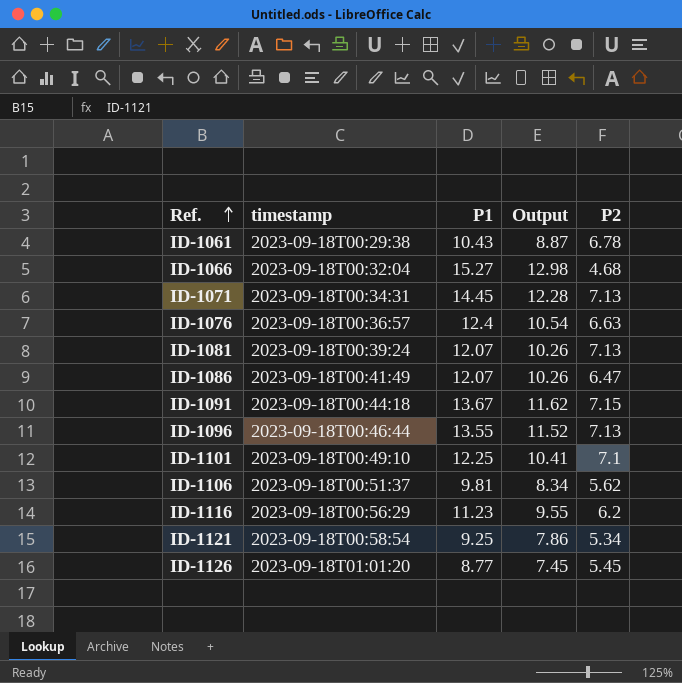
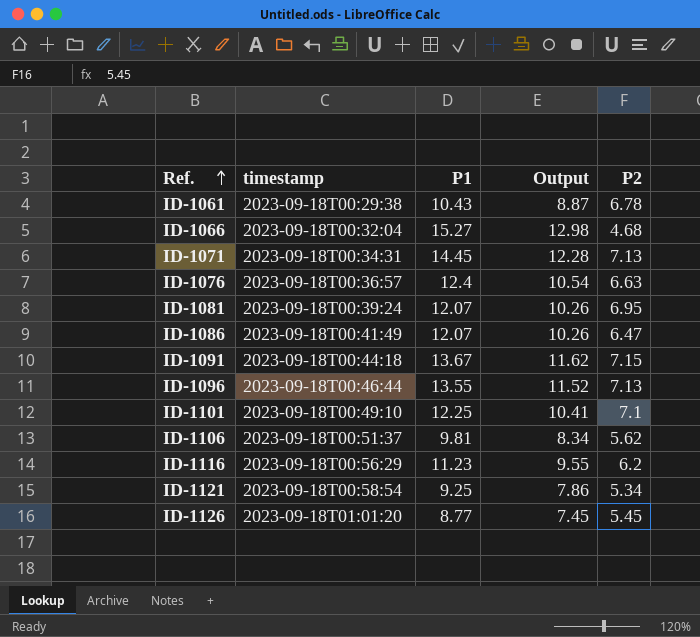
ID-1081 | P2: 7.13 -> 6.95

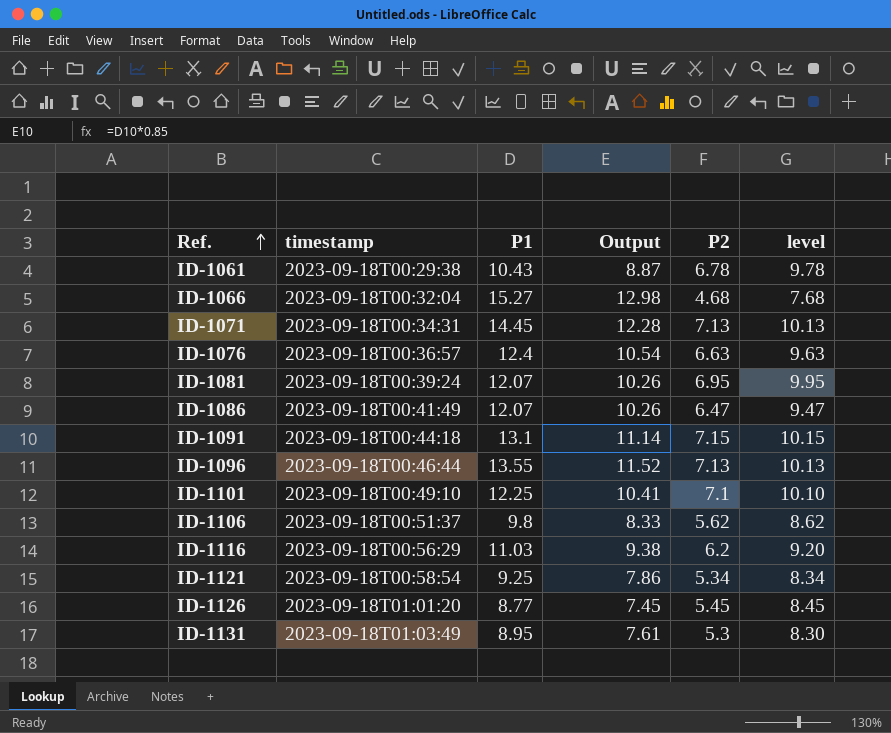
column level | formula: none -> [P2] + 3
ID-1091 | P1: 13.67 -> 13.1
ID-1091 | Output: 11.62 -> 11.14
ID-1106 | P1: 9.81 -> 9.8
ID-1106 | Output: 8.34 -> 8.33
ID-1116 | P1: 11.23 -> 11.03
ID-1116 | Output: 9.55 -> 9.38
row ID-1131: none -> 2023-09-18T01:03:49 | 8.95 | 7.61 | 5.3 | 8.30

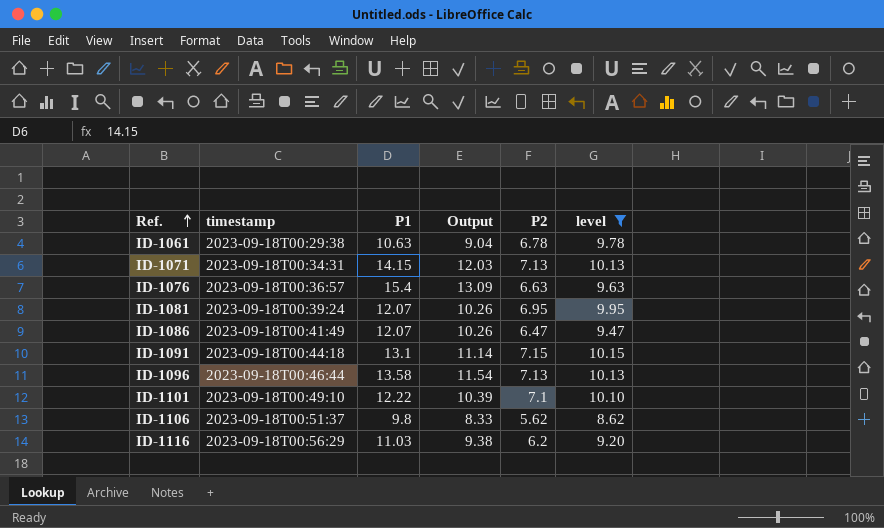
filter: none -> level >= 8.62
ID-1061 | P1: 10.43 -> 10.63
ID-1061 | Output: 8.87 -> 9.04
ID-1071 | P1: 14.45 -> 14.15
ID-1071 | Output: 12.28 -> 12.03
ID-1076 | P1: 12.4 -> 15.4
ID-1076 | Output: 10.54 -> 13.09
ID-1096 | P1: 13.55 -> 13.58
ID-1096 | Output: 11.52 -> 11.54
ID-1101 | P1: 12.25 -> 12.22
ID-1101 | Output: 10.41 -> 10.39

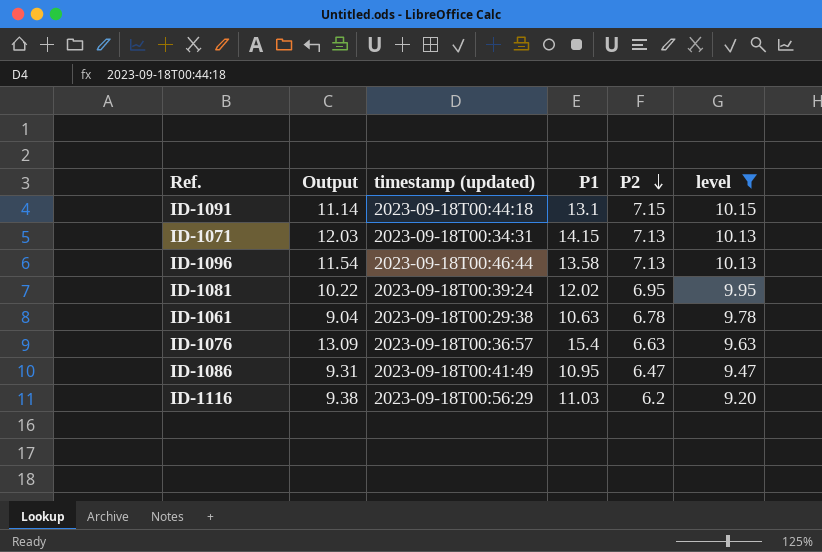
row order: Ref. ascending -> P2 descending
column Output | position: 4 -> 2
column name: timestamp -> timestamp (updated)
row ID-1101: 2023-09-18T00:49:10 | 12.22 | 10.39 | 7.1 | 10.10 -> none
row ID-1106: 2023-09-18T00:51:37 | 9.8 | 8.33 | 5.62 | 8.62 -> none
ID-1081 | Output: 10.26 -> 10.22
ID-1081 | P1: 12.07 -> 12.02
ID-1086 | Output: 10.26 -> 9.31
ID-1086 | P1: 12.07 -> 10.95

